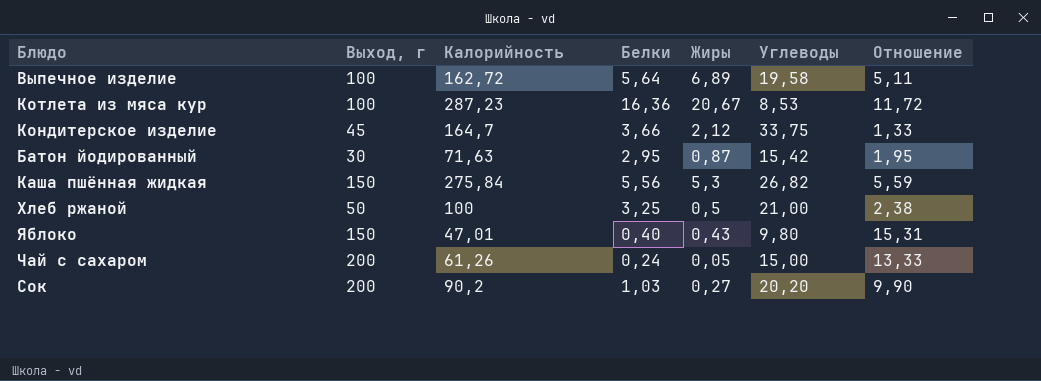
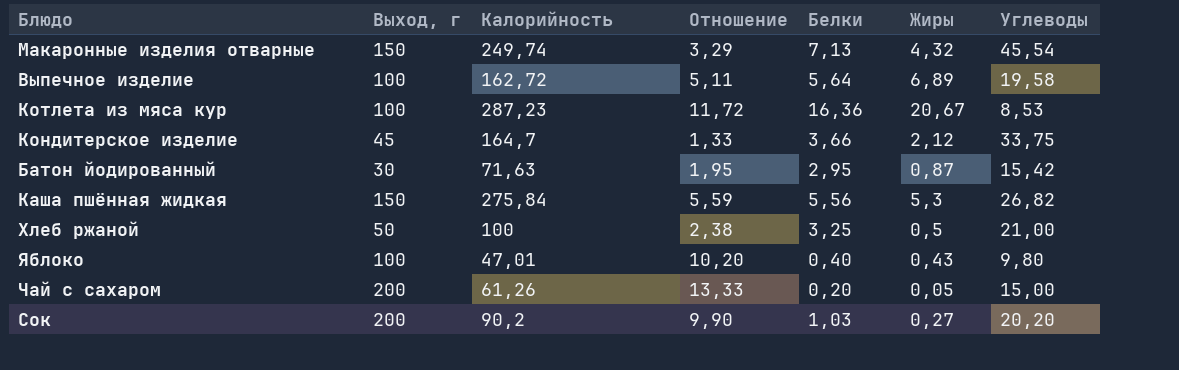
column Отношение | position: 7 -> 4
row Макаронные изделия отварные: none -> 150 | 249,74 | 3,29 | 7,13 | 4,32 | 45,54
Яблоко | Выход, г: 150 -> 100
Яблоко | Отношение: 15,31 -> 10,20
Чай с сахаром | Белки: 0,24 -> 0,20

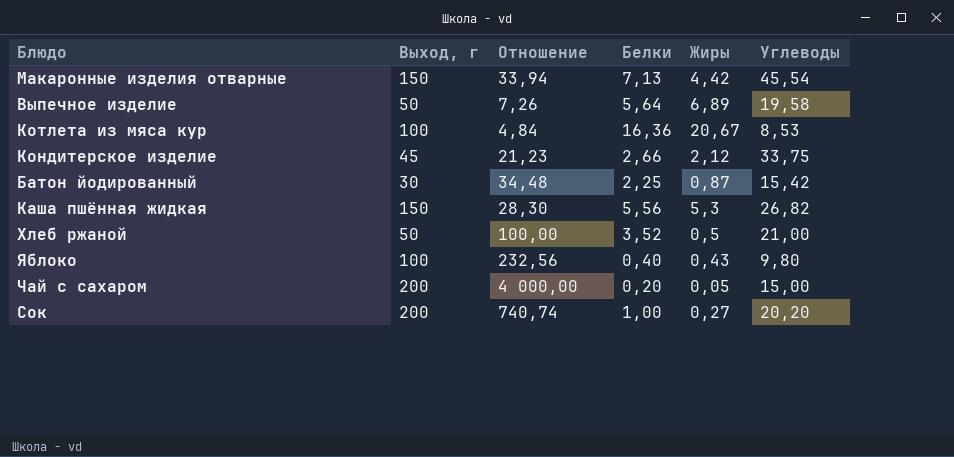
column Калорийность | position: 3 -> none
column Отношение | formula: [Выход, г] / [Углеводы] -> [Выход, г] / [Жиры]
Макаронные изделия отварные | Жиры: 4,32 -> 4,42
Выпечное изделие | Выход, г: 100 -> 50
Кондитерское изделие | Белки: 3,66 -> 2,66
Батон йодированный | Белки: 2,95 -> 2,25
Хлеб ржаной | Белки: 3,25 -> 3,52
Сок | Белки: 1,03 -> 1,00

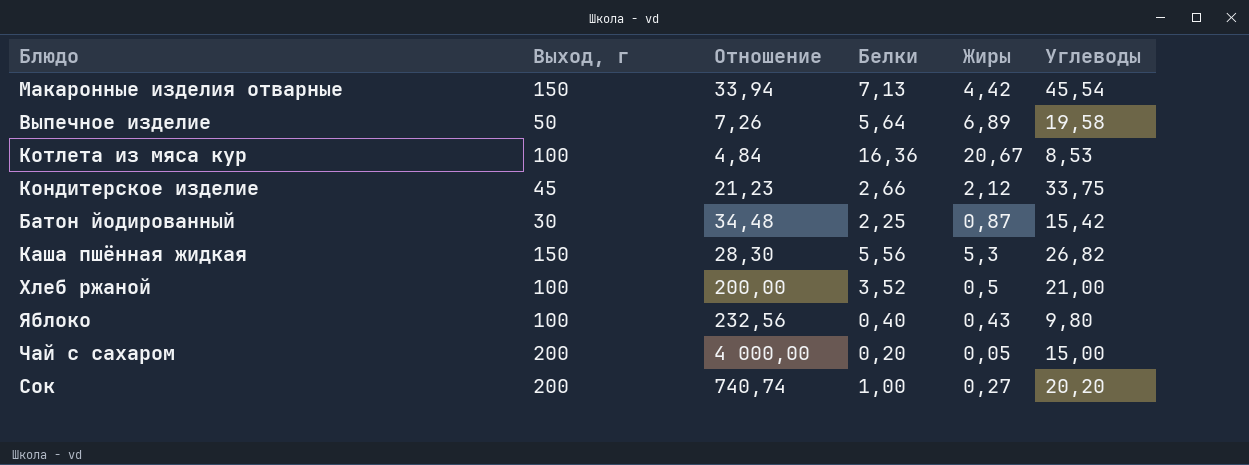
Хлеб ржаной | Выход, г: 50 -> 100
Хлеб ржаной | Отношение: 100,00 -> 200,00

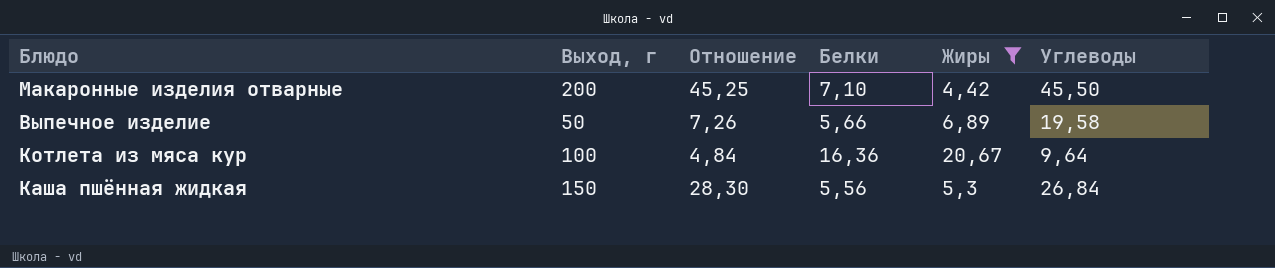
filter: none -> Жиры >= 4,42
Макаронные изделия отварные | Выход, г: 150 -> 200
Макаронные изделия отварные | Отношение: 33,94 -> 45,25
Макаронные изделия отварные | Белки: 7,13 -> 7,10
Макаронные изделия отварные | Углеводы: 45,54 -> 45,50
Выпечное изделие | Белки: 5,64 -> 5,66
Котлета из мяса кур | Углеводы: 8,53 -> 9,64
Каша пшённая жидкая | Углеводы: 26,82 -> 26,84

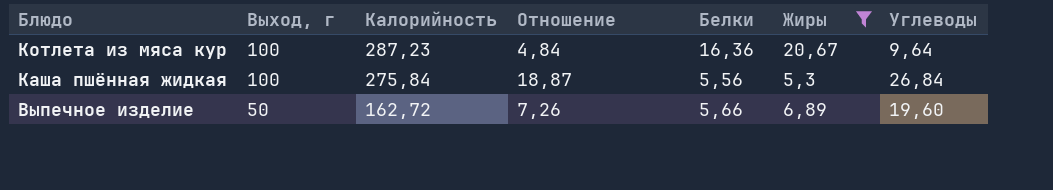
row order: none -> Блюдо descending
column Калорийность | position: none -> 3
row Макаронные изделия отварные: 200 | 45,25 | 7,10 | 4,42 | 45,50 -> none
Каша пшённая жидкая | Выход, г: 150 -> 100
Каша пшённая жидкая | Отношение: 28,30 -> 18,87
Выпечное изделие | Углеводы: 19,58 -> 19,60

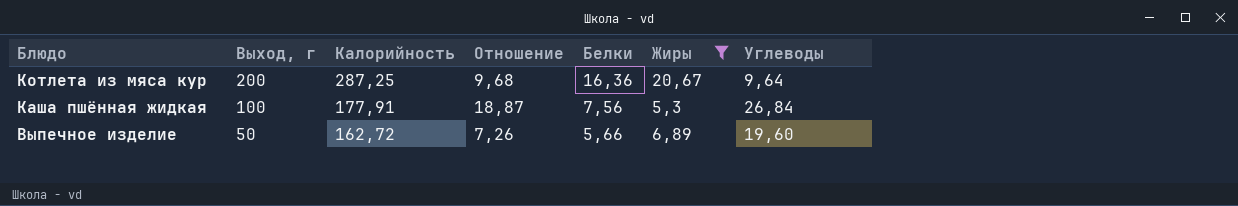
Котлета из мяса кур | Выход, г: 100 -> 200
Котлета из мяса кур | Калорийность: 287,23 -> 287,25
Котлета из мяса кур | Отношение: 4,84 -> 9,68
Каша пшённая жидкая | Калорийность: 275,84 -> 177,91
Каша пшённая жидкая | Белки: 5,56 -> 7,56

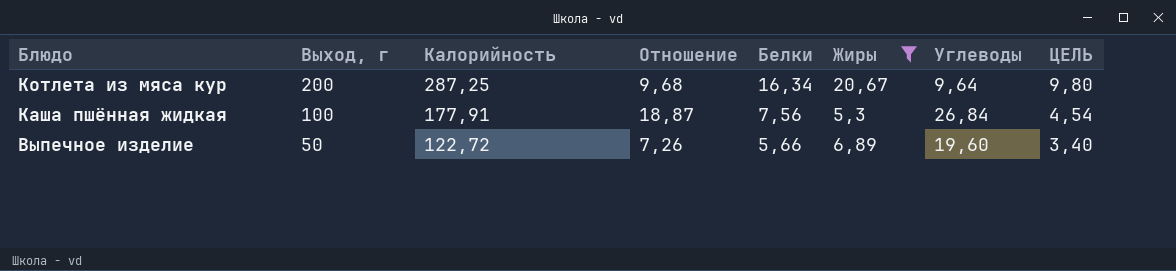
column ЦЕЛЬ | formula: none -> [Белки] * 0,6
Котлета из мяса кур | Белки: 16,36 -> 16,34
Выпечное изделие | Калорийность: 162,72 -> 122,72

